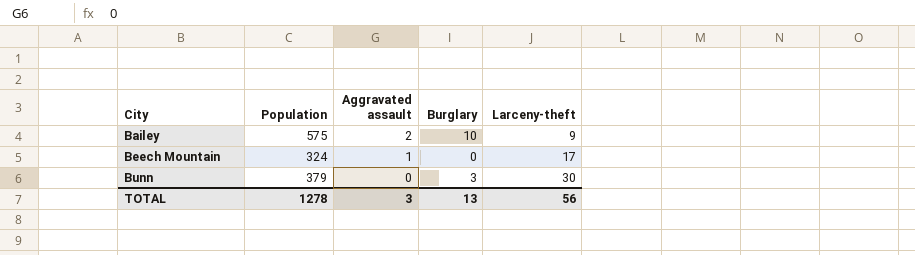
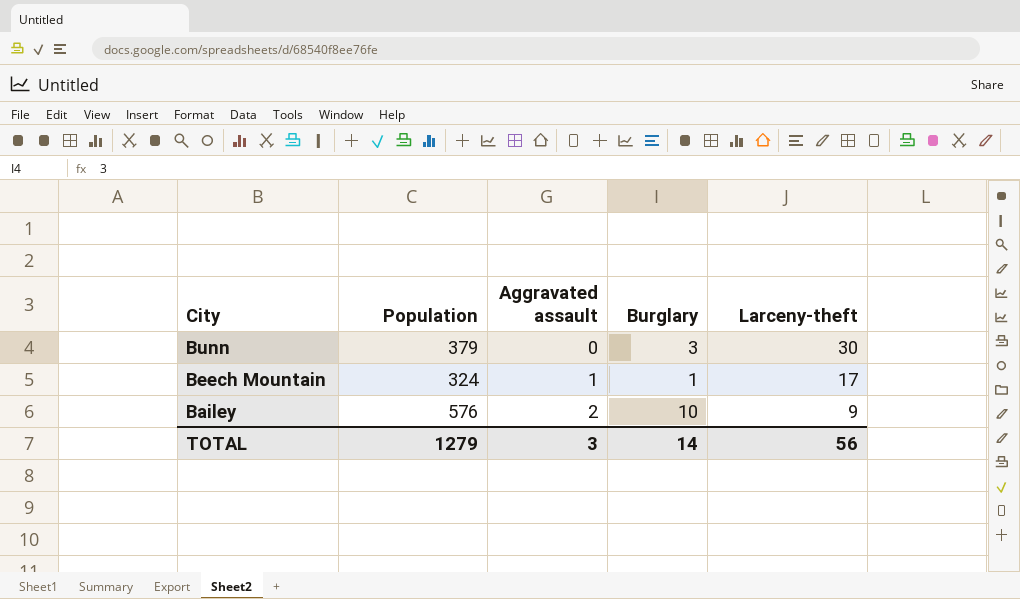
row order: City ascending -> City descending
Beech Mountain | Burglary: 0 -> 1
Bailey | Population: 575 -> 576
TOTAL | Population: 1278 -> 1279
TOTAL | Burglary: 13 -> 14

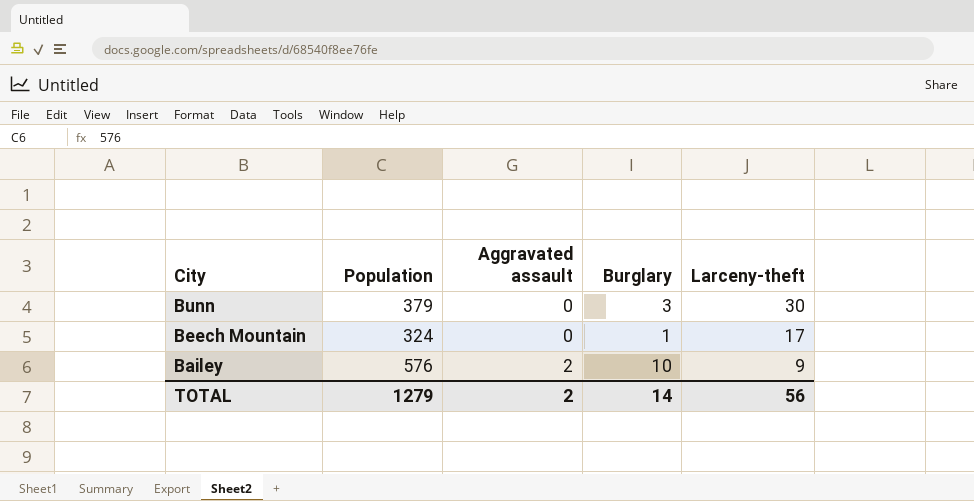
Beech Mountain | Aggravated assault: 1 -> 0
TOTAL | Aggravated assault: 3 -> 2

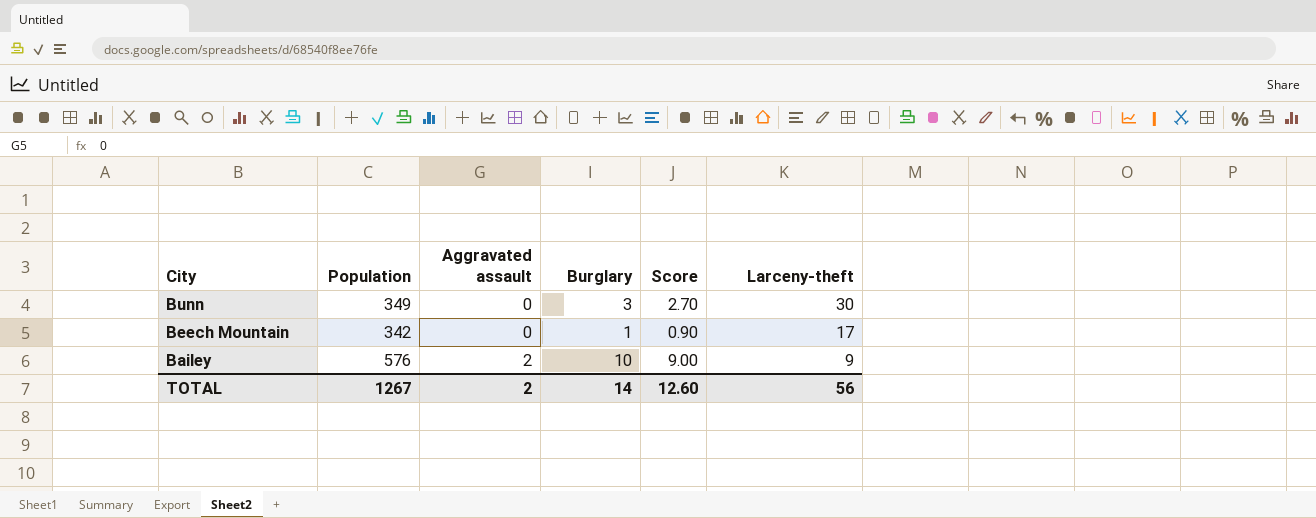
column Score | formula: none -> [Burglary] * 0.9
Bunn | Population: 379 -> 349
Beech Mountain | Population: 324 -> 342
TOTAL | Population: 1279 -> 1267

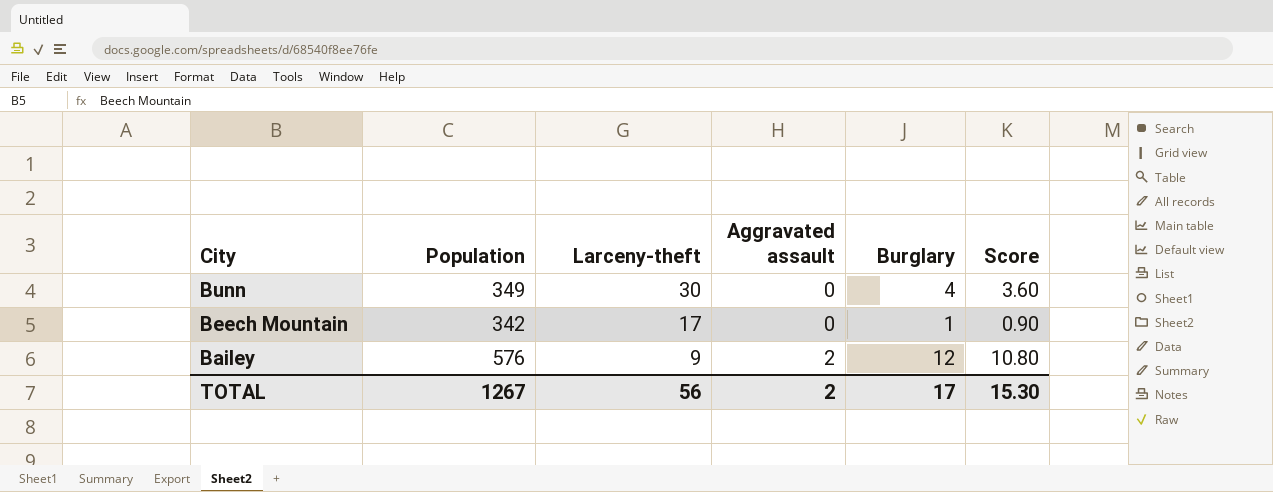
column Larceny-theft | position: 6 -> 3
Bunn | Burglary: 3 -> 4
Bunn | Score: 2.70 -> 3.60
Bailey | Burglary: 10 -> 12
Bailey | Score: 9.00 -> 10.80
TOTAL | Burglary: 14 -> 17
TOTAL | Score: 12.60 -> 15.30

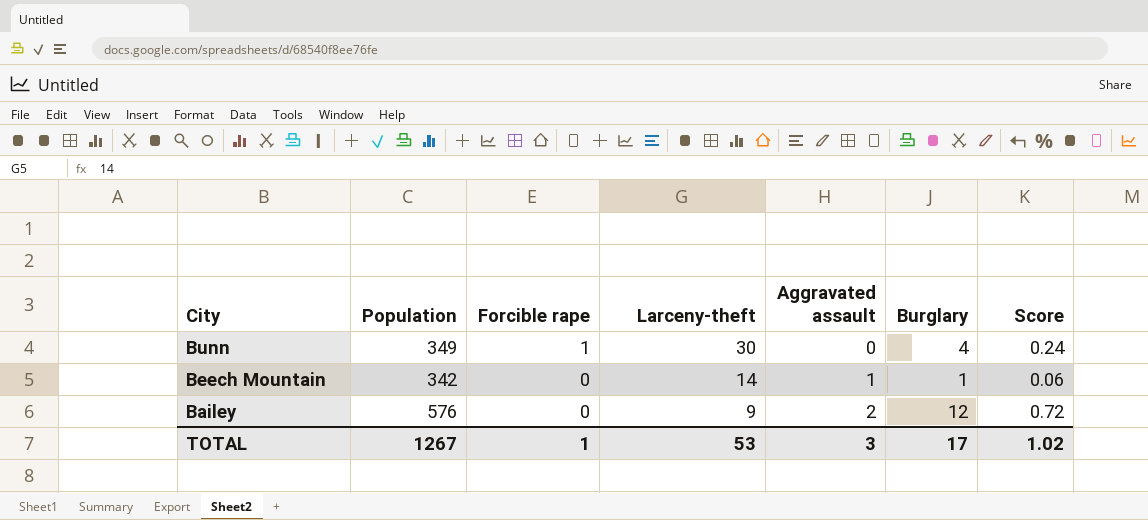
column Forcible rape | position: none -> 3
column Score | formula: [Burglary] * 0.9 -> [Burglary] * 0.06
Beech Mountain | Larceny-theft: 17 -> 14
Beech Mountain | Aggravated assault: 0 -> 1
TOTAL | Larceny-theft: 56 -> 53
TOTAL | Aggravated assault: 2 -> 3
TOTAL | Score: 15.30 -> 1.02

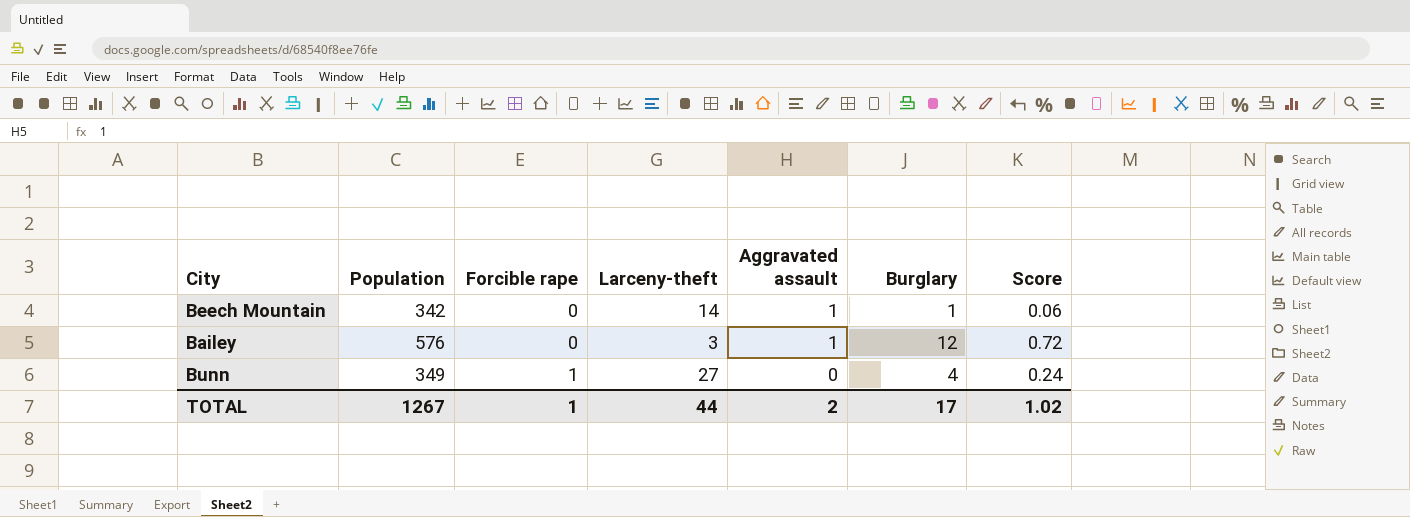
row order: City descending -> Forcible rape ascending
Bailey | Larceny-theft: 9 -> 3
Bailey | Aggravated assault: 2 -> 1
Bunn | Larceny-theft: 30 -> 27
TOTAL | Larceny-theft: 53 -> 44
TOTAL | Aggravated assault: 3 -> 2

